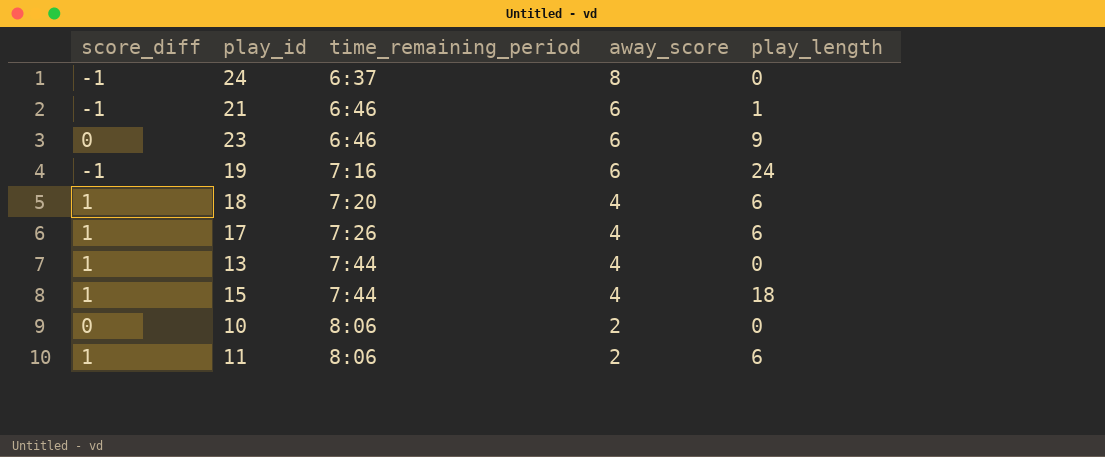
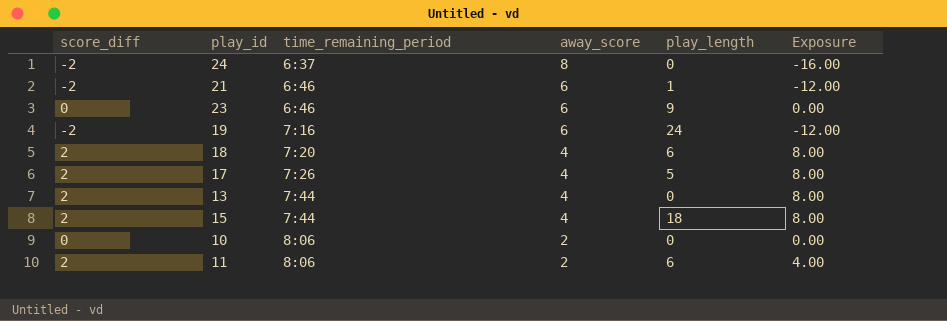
column Exposure | formula: none -> [score_diff] * [away_score]
24 | score_diff: -1 -> -2
21 | score_diff: -1 -> -2
19 | score_diff: -1 -> -2
18 | score_diff: 1 -> 2
17 | score_diff: 1 -> 2
17 | play_length: 6 -> 5
13 | score_diff: 1 -> 2
15 | score_diff: 1 -> 2
11 | score_diff: 1 -> 2

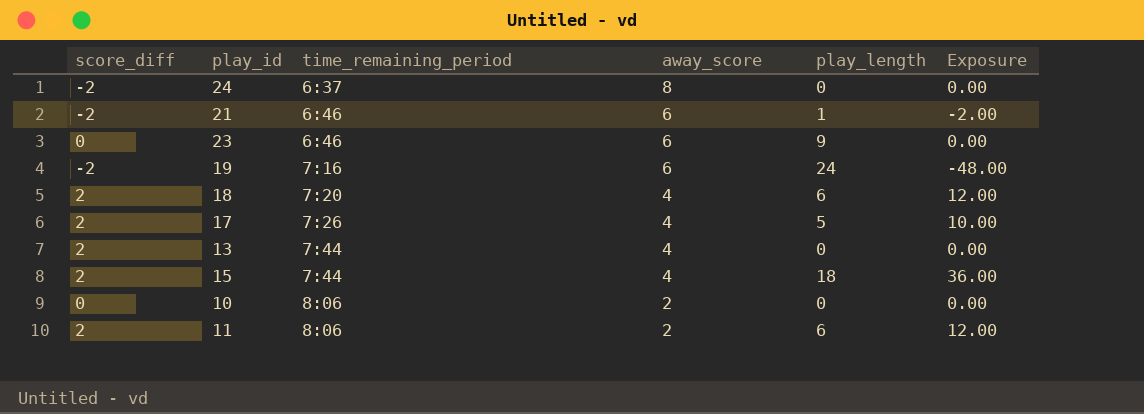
column Exposure | formula: [score_diff] * [away_score] -> [score_diff] * [play_length]

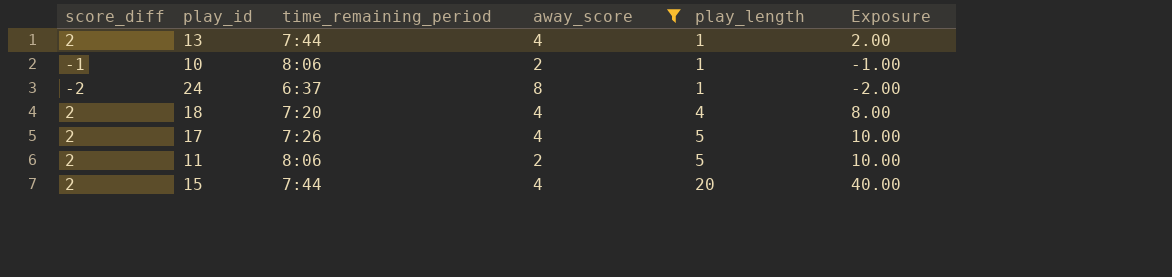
filter: none -> away_score != 6
row order: time_remaining_period ascending -> play_length ascending
13 | play_length: 0 -> 1
13 | Exposure: 0.00 -> 2.00
10 | score_diff: 0 -> -1
10 | play_length: 0 -> 1
10 | Exposure: 0.00 -> -1.00
24 | play_length: 0 -> 1
24 | Exposure: 0.00 -> -2.00
18 | play_length: 6 -> 4
18 | Exposure: 12.00 -> 8.00
11 | play_length: 6 -> 5
11 | Exposure: 12.00 -> 10.00
15 | play_length: 18 -> 20
15 | Exposure: 36.00 -> 40.00

